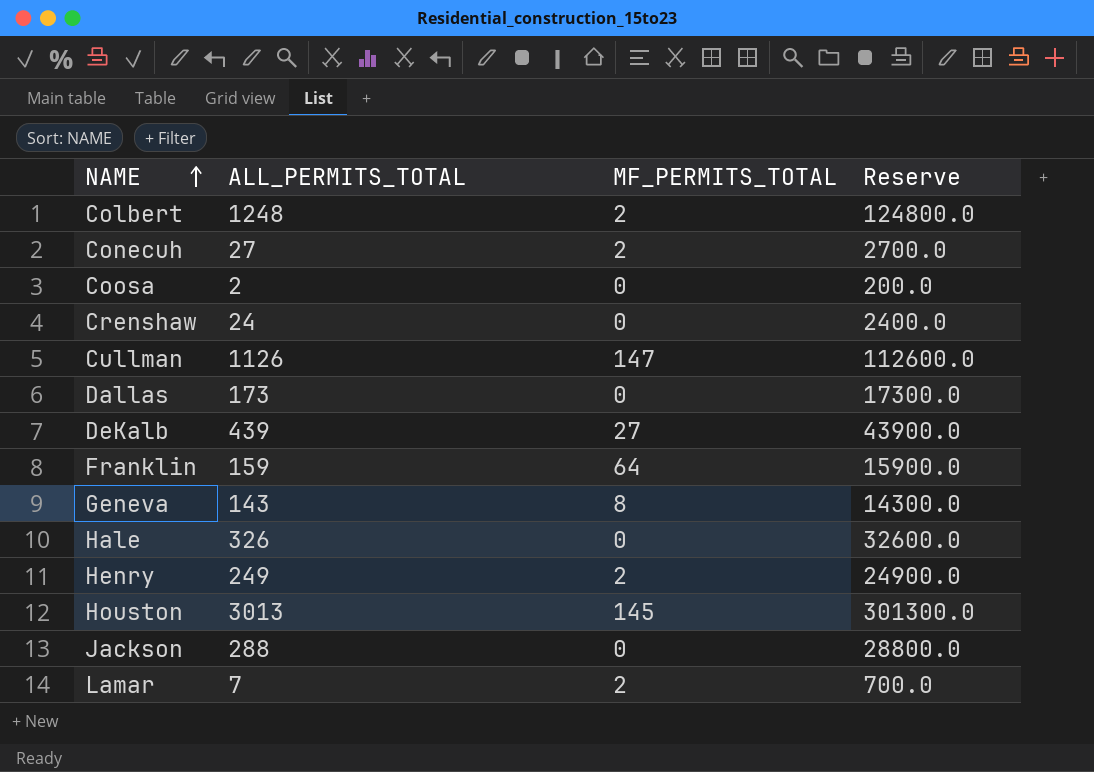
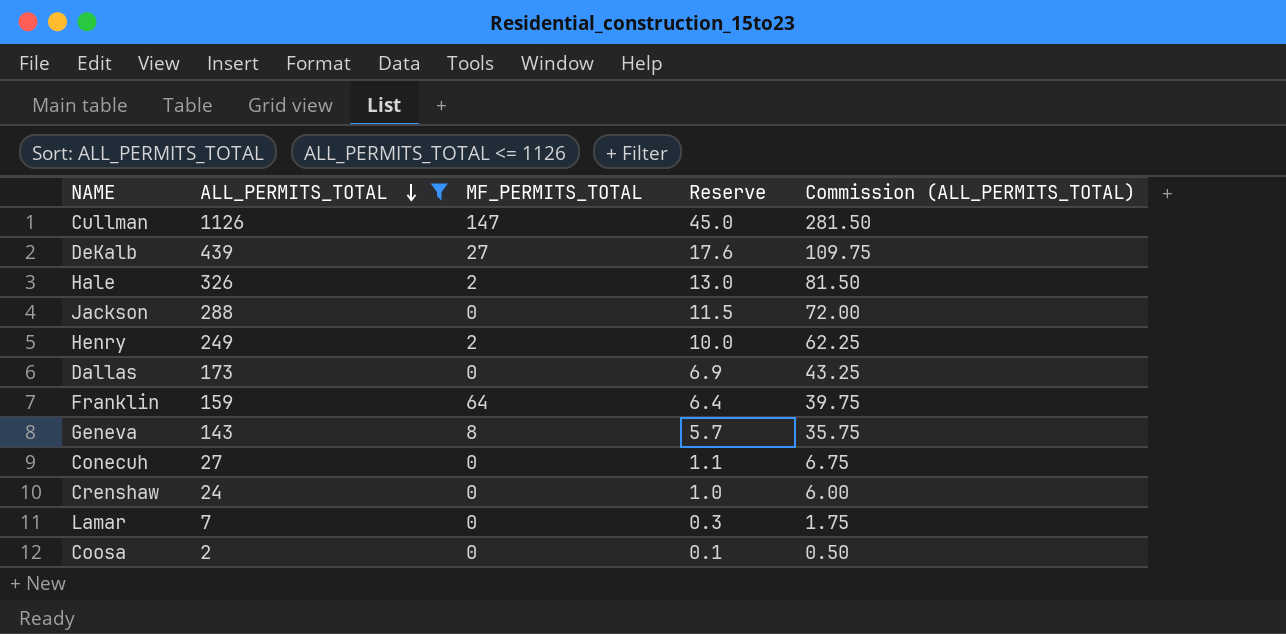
filter: none -> ALL_PERMITS_TOTAL <= 1126
row order: NAME ascending -> ALL_PERMITS_TOTAL descending
column Reserve | formula: [ALL_PERMITS_TOTAL] * 100 -> [ALL_PERMITS_TOTAL] * 0.04
column Commission (ALL_PERMITS_TOTAL) | formula: none -> [ALL_PERMITS_TOTAL] * 0.25
Hale | MF_PERMITS_TOTAL: 0 -> 2
Conecuh | MF_PERMITS_TOTAL: 2 -> 0
Lamar | MF_PERMITS_TOTAL: 2 -> 0

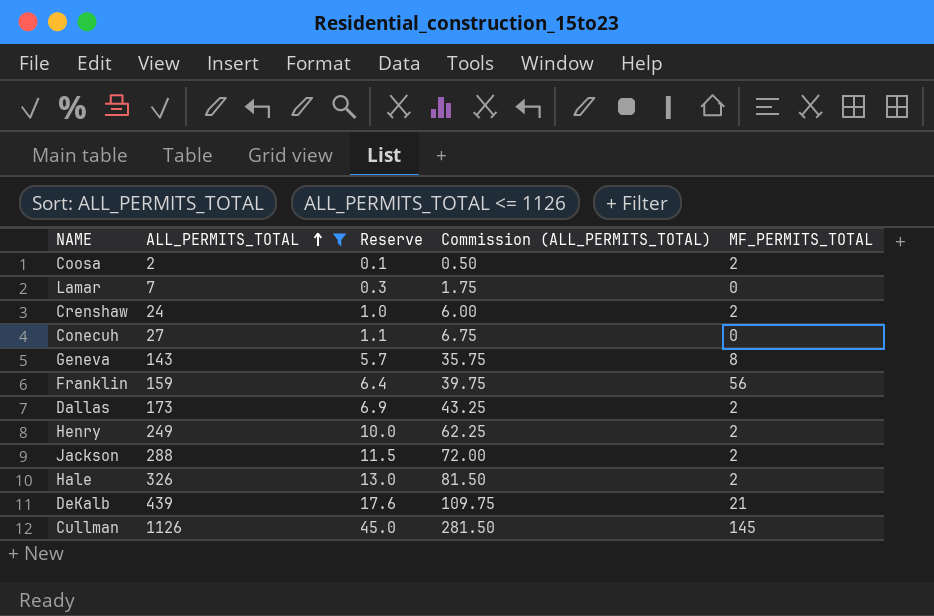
row order: ALL_PERMITS_TOTAL descending -> ALL_PERMITS_TOTAL ascending
column MF_PERMITS_TOTAL | position: 3 -> 5
Coosa | MF_PERMITS_TOTAL: 0 -> 2
Crenshaw | MF_PERMITS_TOTAL: 0 -> 2
Franklin | MF_PERMITS_TOTAL: 64 -> 56
Dallas | MF_PERMITS_TOTAL: 0 -> 2
Jackson | MF_PERMITS_TOTAL: 0 -> 2
DeKalb | MF_PERMITS_TOTAL: 27 -> 21
Cullman | MF_PERMITS_TOTAL: 147 -> 145

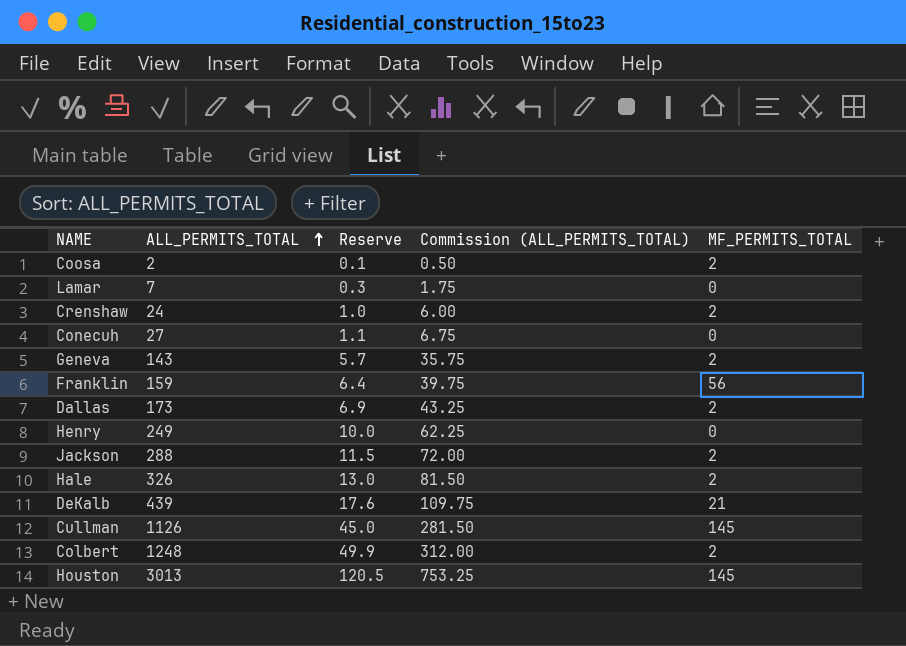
filter: ALL_PERMITS_TOTAL <= 1126 -> none
Geneva | MF_PERMITS_TOTAL: 8 -> 2
Henry | MF_PERMITS_TOTAL: 2 -> 0

